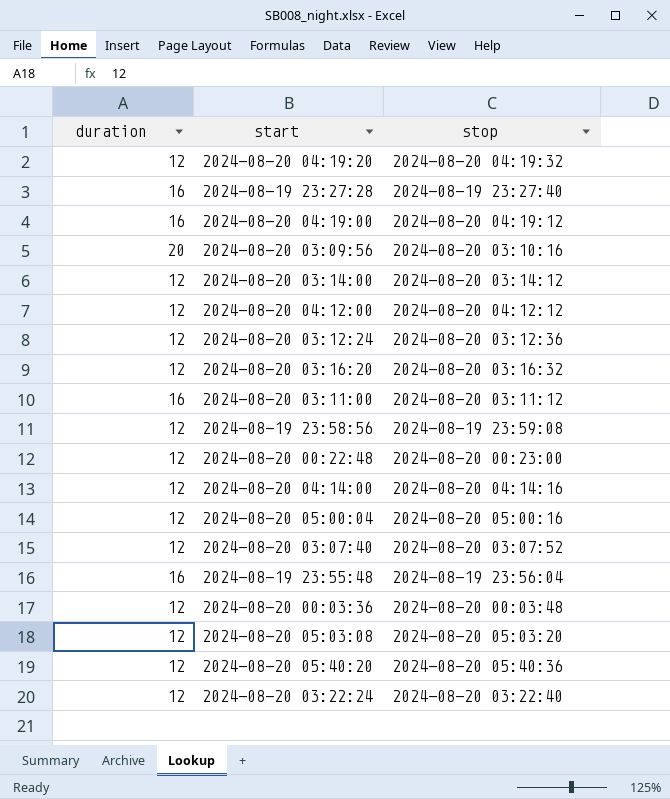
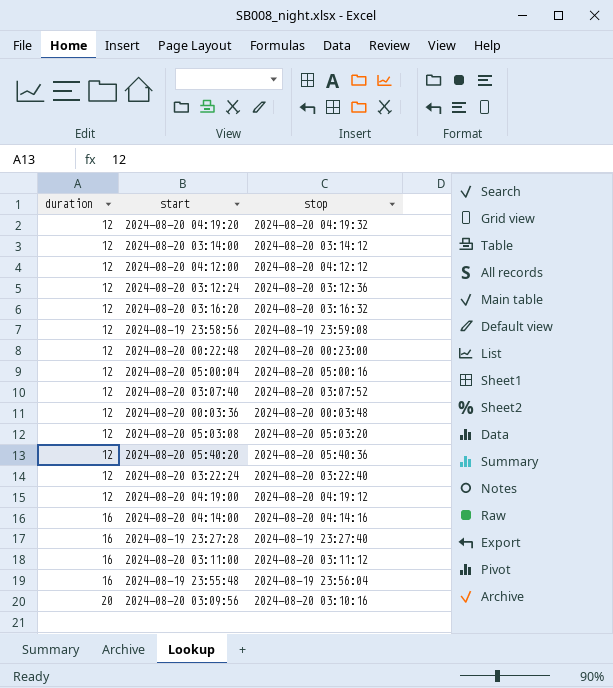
row order: none -> duration ascending
2024-08-20 04:19:00 | duration: 16 -> 12
2024-08-20 04:14:00 | duration: 12 -> 16

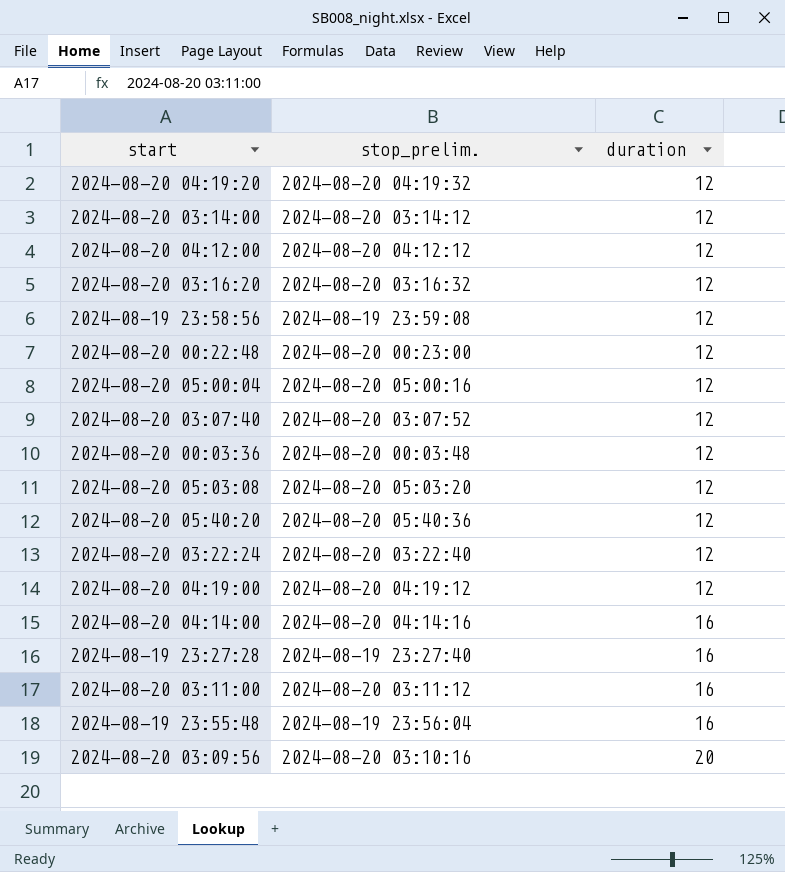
column name: stop -> stop_prelim.
column duration | position: 1 -> 3
row 2024-08-20 03:12:24: 12 | 2024-08-20 03:12:36 -> none

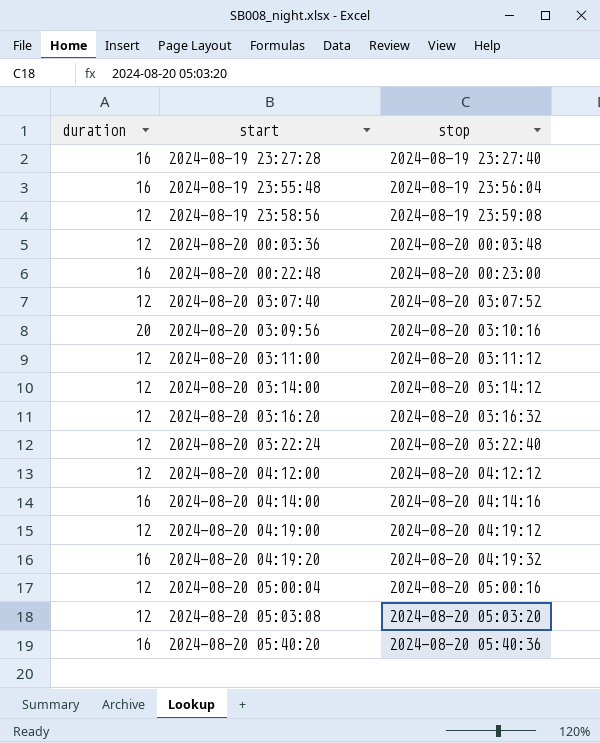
row order: duration ascending -> start ascending
column duration | position: 3 -> 1
column name: stop_prelim. -> stop
2024-08-20 00:22:48 | duration: 12 -> 16
2024-08-20 03:11:00 | duration: 16 -> 12
2024-08-20 04:19:20 | duration: 12 -> 16
2024-08-20 05:40:20 | duration: 12 -> 16

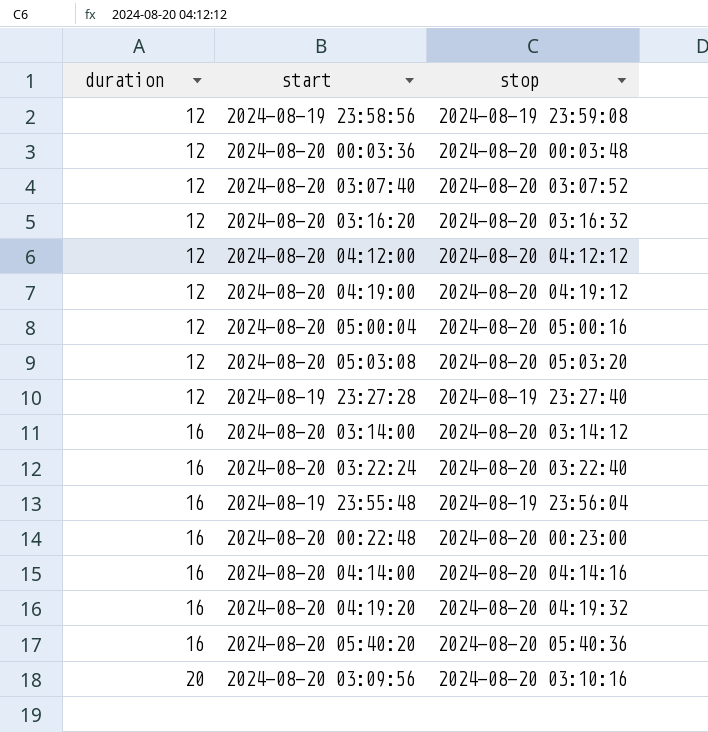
row order: start ascending -> duration ascending
row 2024-08-20 03:11:00: 12 | 2024-08-20 03:11:12 -> none
2024-08-19 23:27:28 | duration: 16 -> 12
2024-08-20 03:14:00 | duration: 12 -> 16
2024-08-20 03:22:24 | duration: 12 -> 16

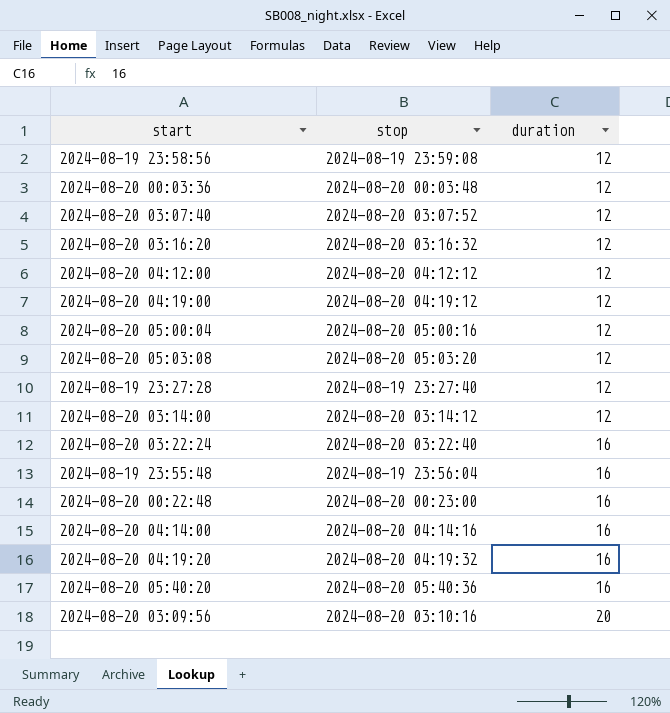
column duration | position: 1 -> 3
2024-08-20 03:14:00 | duration: 16 -> 12

